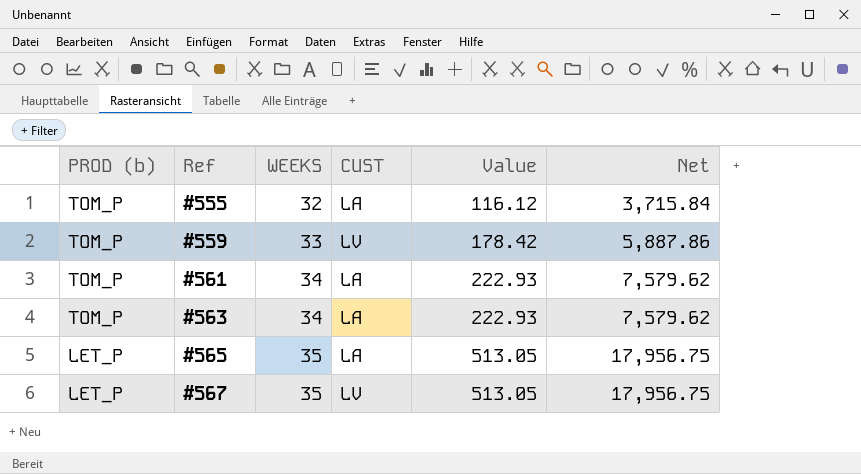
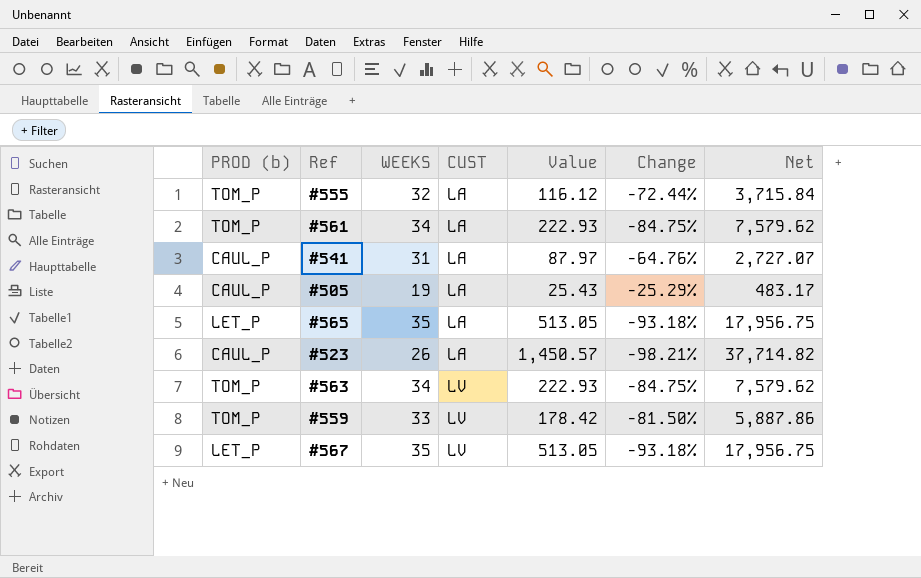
row order: PROD (b) descending -> CUST ascending
column Change | formula: none -> ([WEEKS] - [Value]) / [Value]
row #541: none -> CAUL_P | 31 | LA | 87.97 | -64.76% | 2,727.07
row #505: none -> CAUL_P | 19 | LA | 25.43 | -25.29% | 483.17
row #523: none -> CAUL_P | 26 | LA | 1,450.57 | -98.21% | 37,714.82
#563 | CUST: LA -> LV

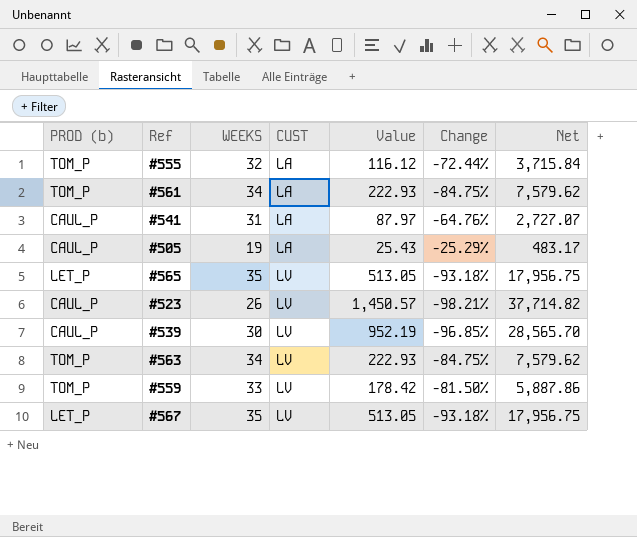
#565 | CUST: LA -> LV
#523 | CUST: LA -> LV
row #539: none -> CAUL_P | 30 | LV | 952.19 | -96.85% | 28,565.70

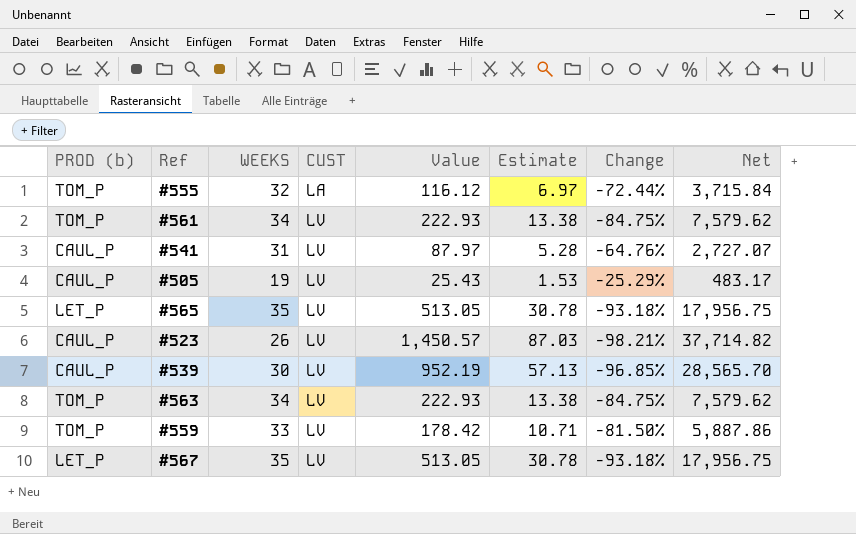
column Estimate | formula: none -> [Value] * 0.06
#561 | CUST: LA -> LV
#541 | CUST: LA -> LV
#505 | CUST: LA -> LV

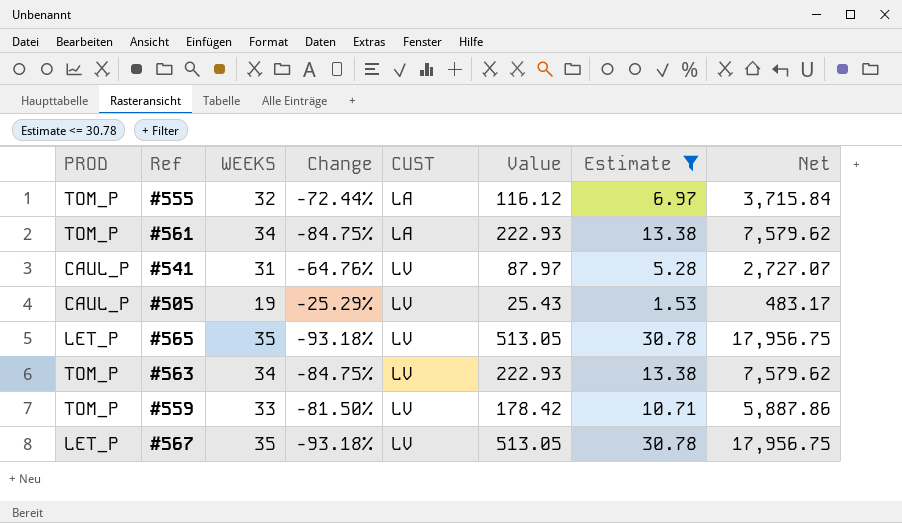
filter: none -> Estimate <= 30.78
column name: PROD (b) -> PROD
column Change | position: 7 -> 4
#561 | CUST: LV -> LA

